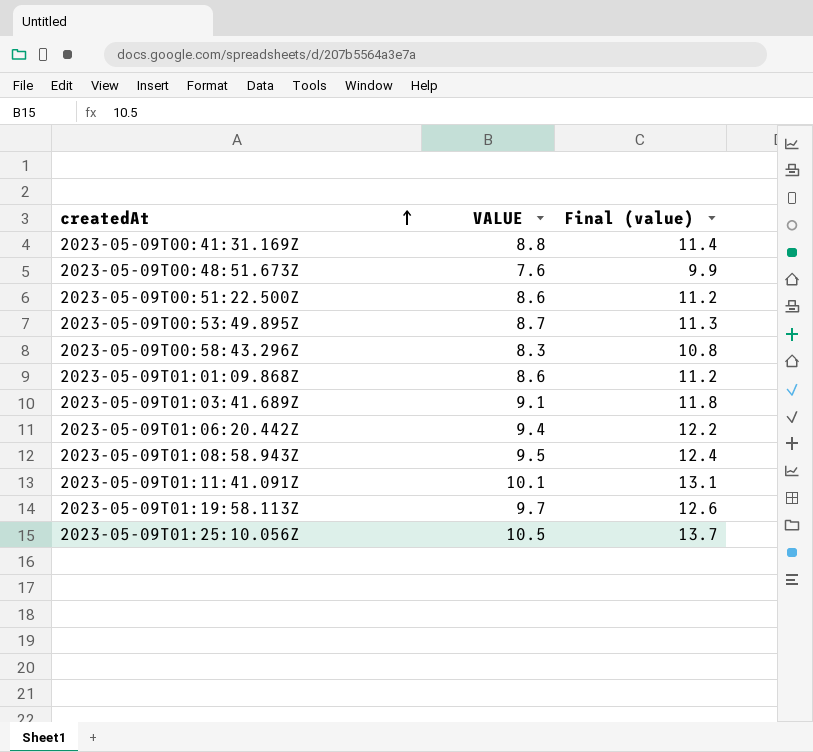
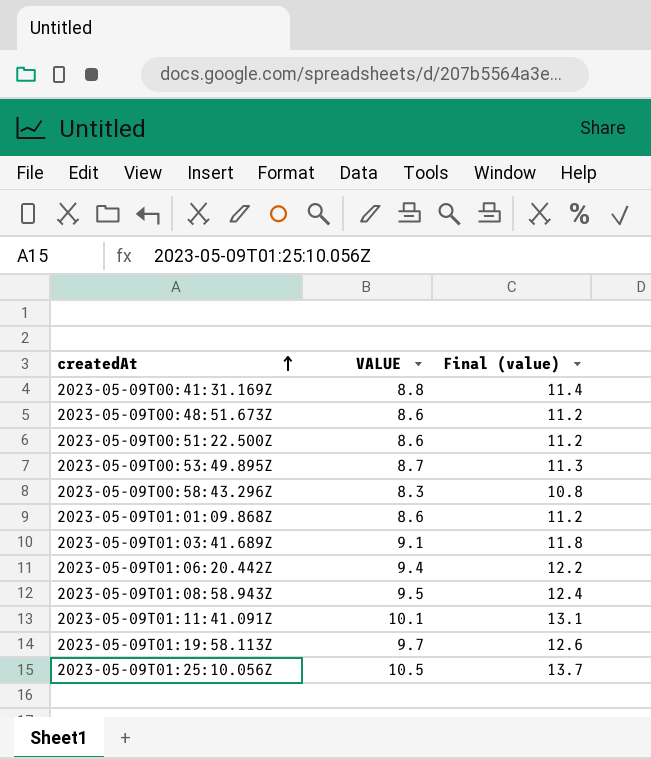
2023-05-09T00:48:51.673Z | VALUE: 7.6 -> 8.6
2023-05-09T00:48:51.673Z | Final (value): 9.9 -> 11.2

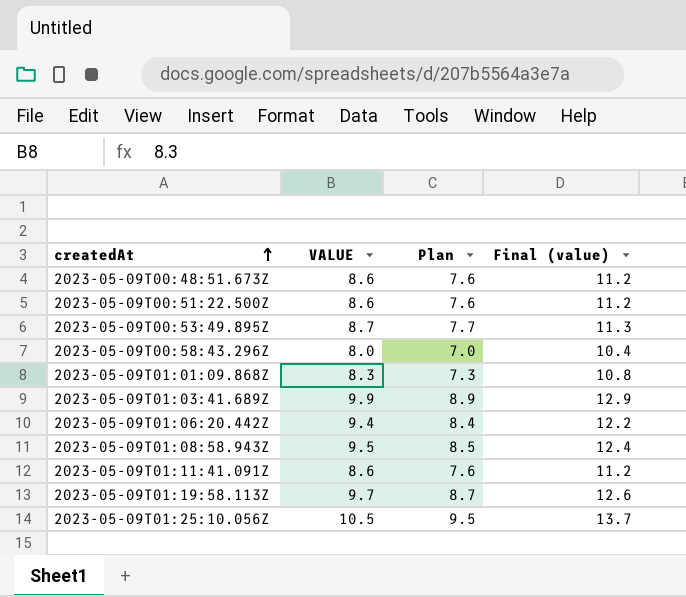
column Plan | formula: none -> [VALUE] - 1
row 2023-05-09T00:41:31.169Z: 8.8 | 11.4 -> none
2023-05-09T00:58:43.296Z | VALUE: 8.3 -> 8.0
2023-05-09T00:58:43.296Z | Final (value): 10.8 -> 10.4
2023-05-09T01:01:09.868Z | VALUE: 8.6 -> 8.3
2023-05-09T01:01:09.868Z | Final (value): 11.2 -> 10.8
2023-05-09T01:03:41.689Z | VALUE: 9.1 -> 9.9
2023-05-09T01:03:41.689Z | Final (value): 11.8 -> 12.9
2023-05-09T01:11:41.091Z | VALUE: 10.1 -> 8.6
2023-05-09T01:11:41.091Z | Final (value): 13.1 -> 11.2

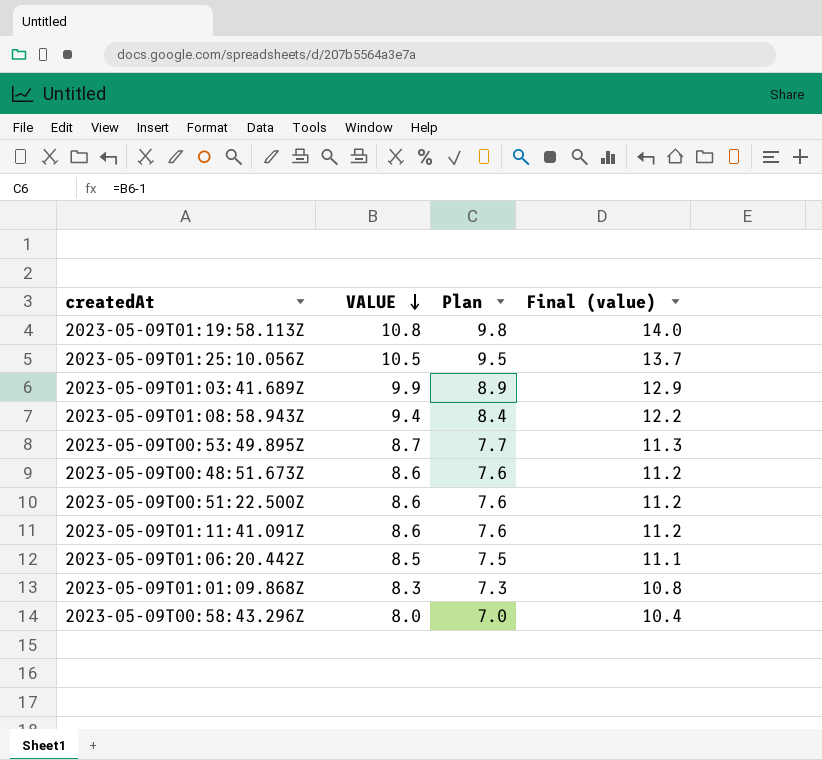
row order: createdAt ascending -> VALUE descending
2023-05-09T01:19:58.113Z | VALUE: 9.7 -> 10.8
2023-05-09T01:19:58.113Z | Plan: 8.7 -> 9.8
2023-05-09T01:19:58.113Z | Final (value): 12.6 -> 14.0
2023-05-09T01:08:58.943Z | VALUE: 9.5 -> 9.4
2023-05-09T01:08:58.943Z | Plan: 8.5 -> 8.4
2023-05-09T01:08:58.943Z | Final (value): 12.4 -> 12.2
2023-05-09T01:06:20.442Z | VALUE: 9.4 -> 8.5
2023-05-09T01:06:20.442Z | Plan: 8.4 -> 7.5
2023-05-09T01:06:20.442Z | Final (value): 12.2 -> 11.1

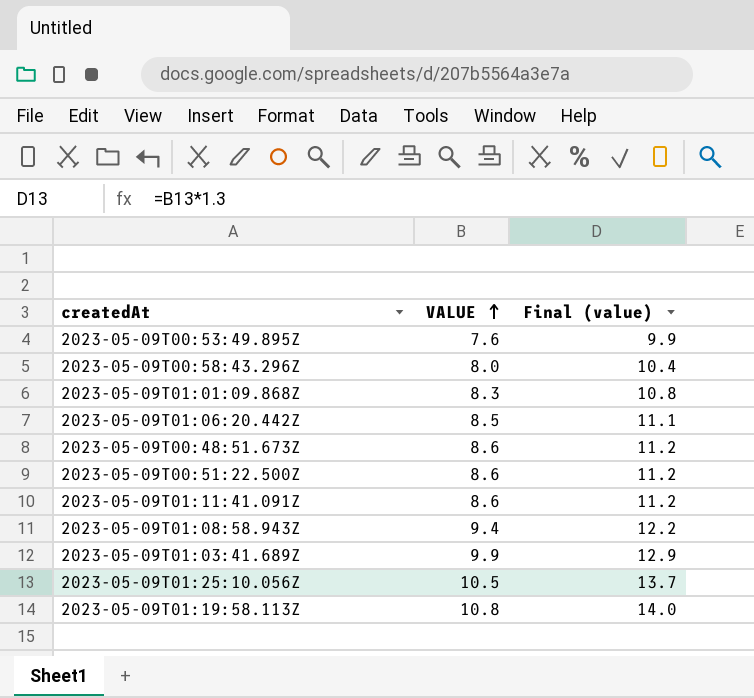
row order: VALUE descending -> VALUE ascending
column Plan | formula: [VALUE] - 1 -> none
2023-05-09T00:53:49.895Z | VALUE: 8.7 -> 7.6
2023-05-09T00:53:49.895Z | Final (value): 11.3 -> 9.9

